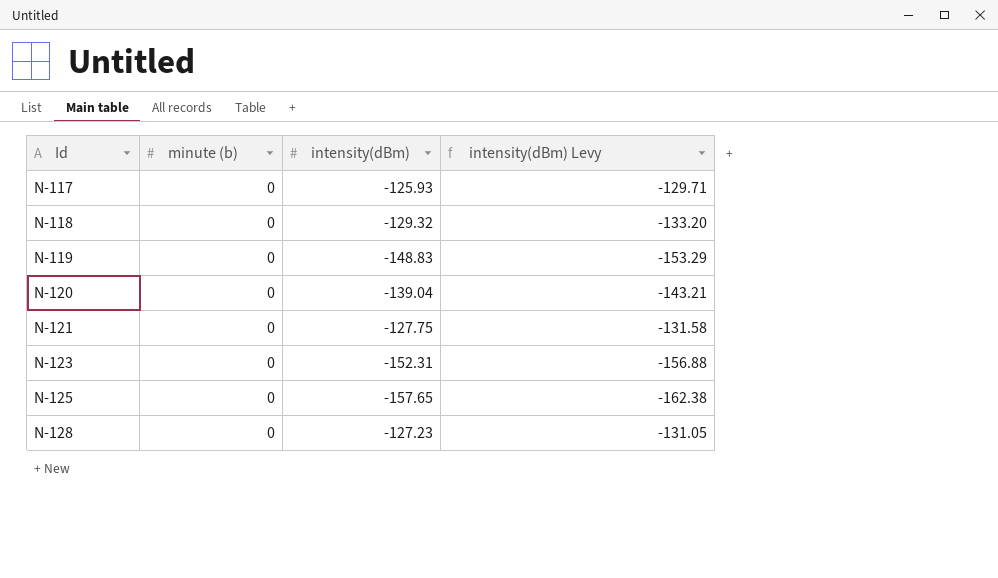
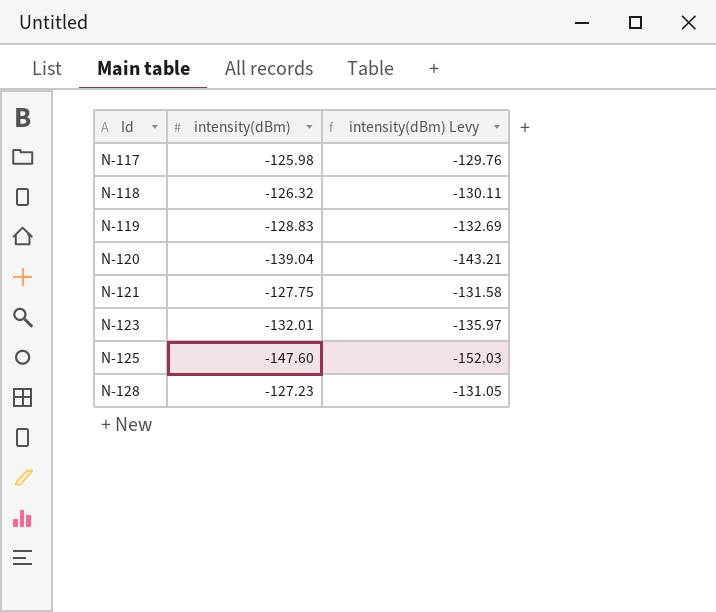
column minute (b) | position: 2 -> none
N-117 | intensity(dBm): -125.93 -> -125.98
N-117 | intensity(dBm) Levy: -129.71 -> -129.76
N-118 | intensity(dBm): -129.32 -> -126.32
N-118 | intensity(dBm) Levy: -133.20 -> -130.11
N-119 | intensity(dBm): -148.83 -> -128.83
N-119 | intensity(dBm) Levy: -153.29 -> -132.69
N-123 | intensity(dBm): -152.31 -> -132.01
N-123 | intensity(dBm) Levy: -156.88 -> -135.97
N-125 | intensity(dBm): -157.65 -> -147.60
N-125 | intensity(dBm) Levy: -162.38 -> -152.03

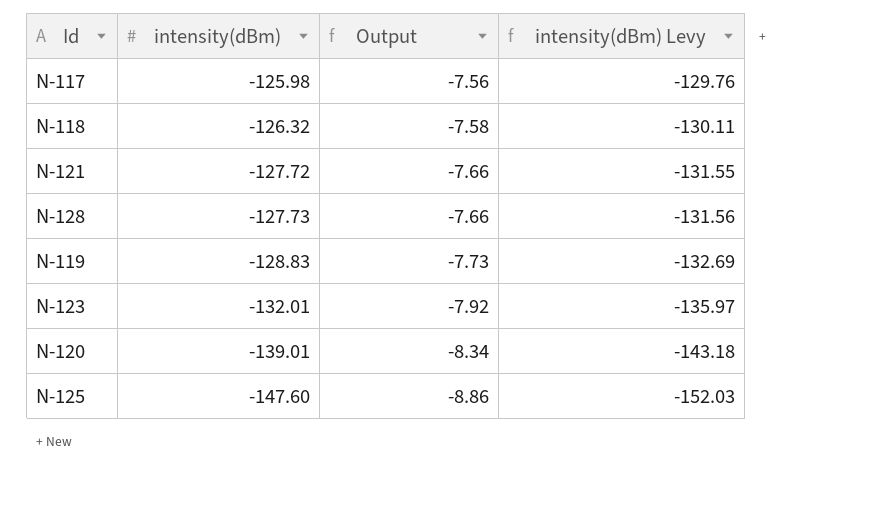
row order: Id ascending -> intensity(dBm) descending
column Output | formula: none -> [intensity(dBm)] * 0.06
N-121 | intensity(dBm): -127.75 -> -127.72
N-121 | intensity(dBm) Levy: -131.58 -> -131.55
N-128 | intensity(dBm): -127.23 -> -127.73
N-128 | intensity(dBm) Levy: -131.05 -> -131.56
N-120 | intensity(dBm): -139.04 -> -139.01
N-120 | intensity(dBm) Levy: -143.21 -> -143.18

